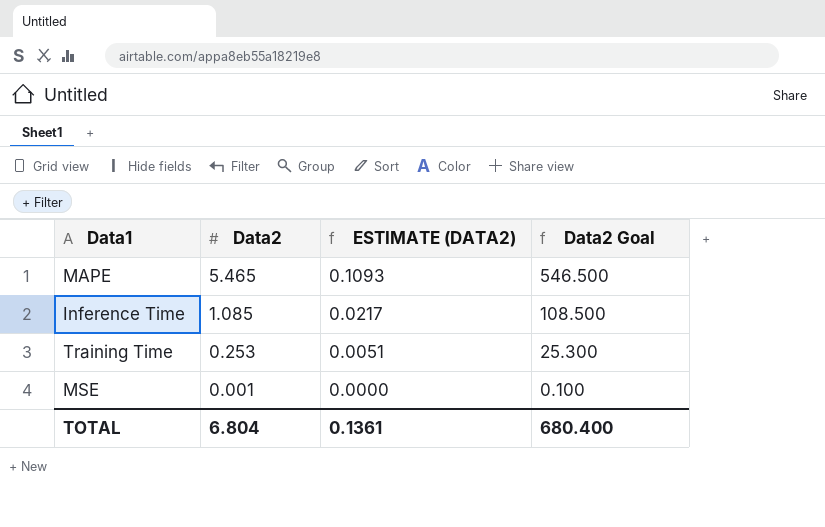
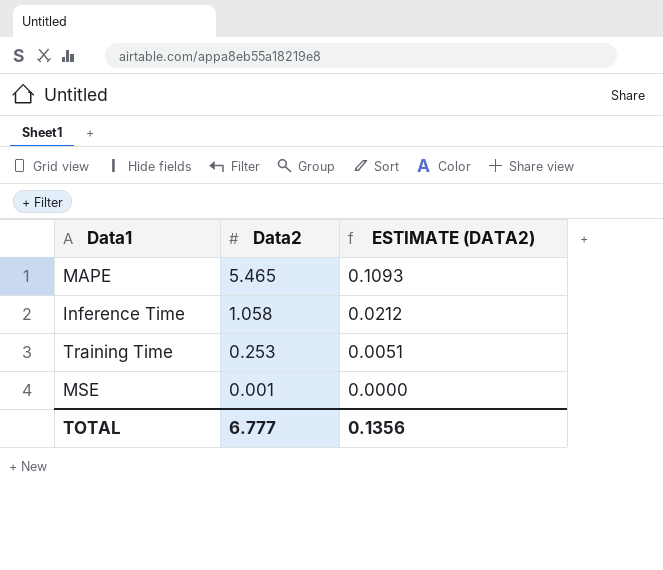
column Data2 Goal | formula: [Data2] * 100 -> none
Inference Time | Data2: 1.085 -> 1.058
Inference Time | ESTIMATE (DATA2): 0.0217 -> 0.0212
TOTAL | Data2: 6.804 -> 6.777
TOTAL | ESTIMATE (DATA2): 0.1361 -> 0.1356

